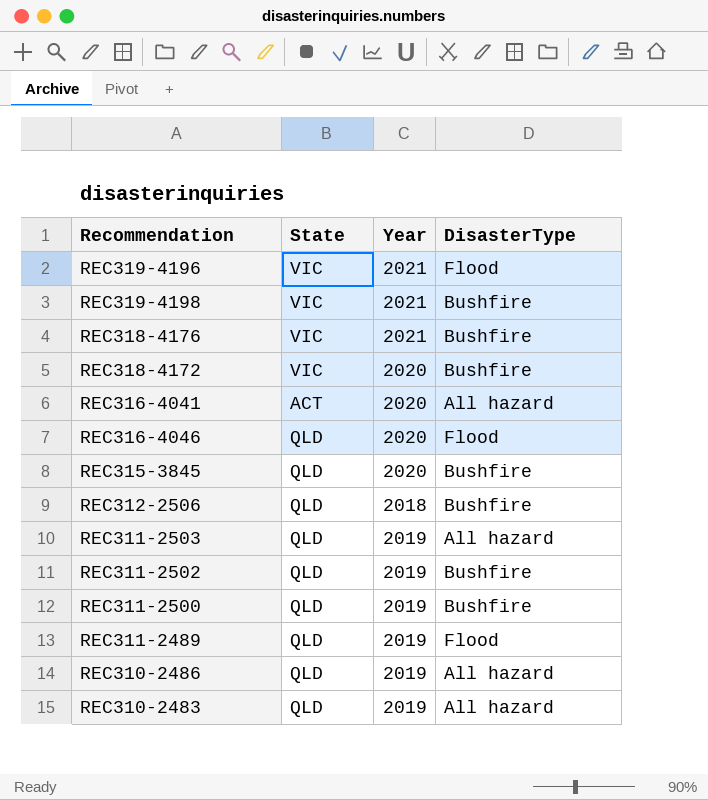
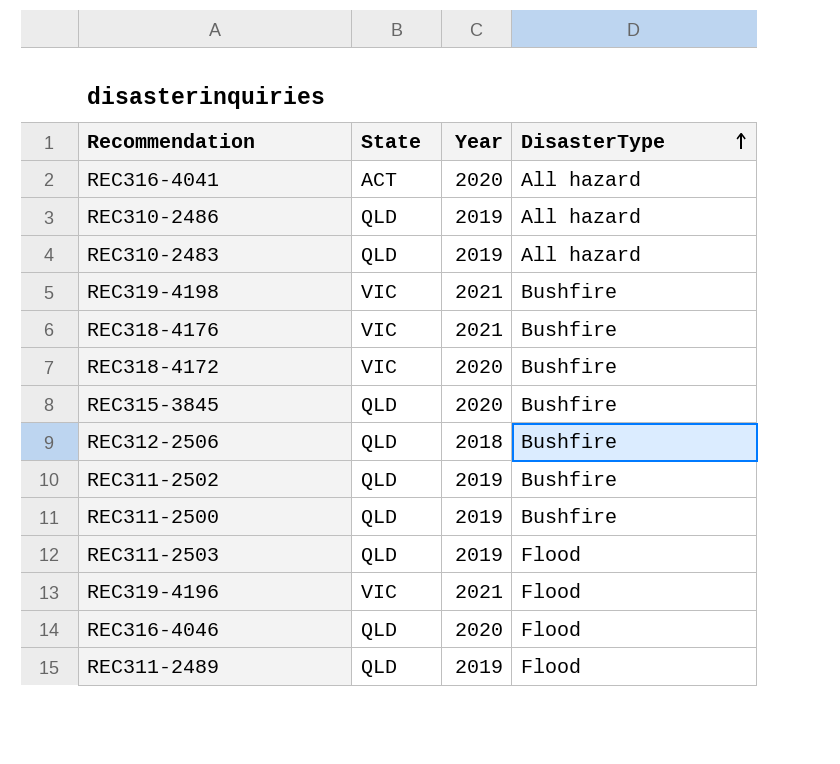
row order: none -> DisasterType ascending
REC311-2503 | DisasterType: All hazard -> Flood

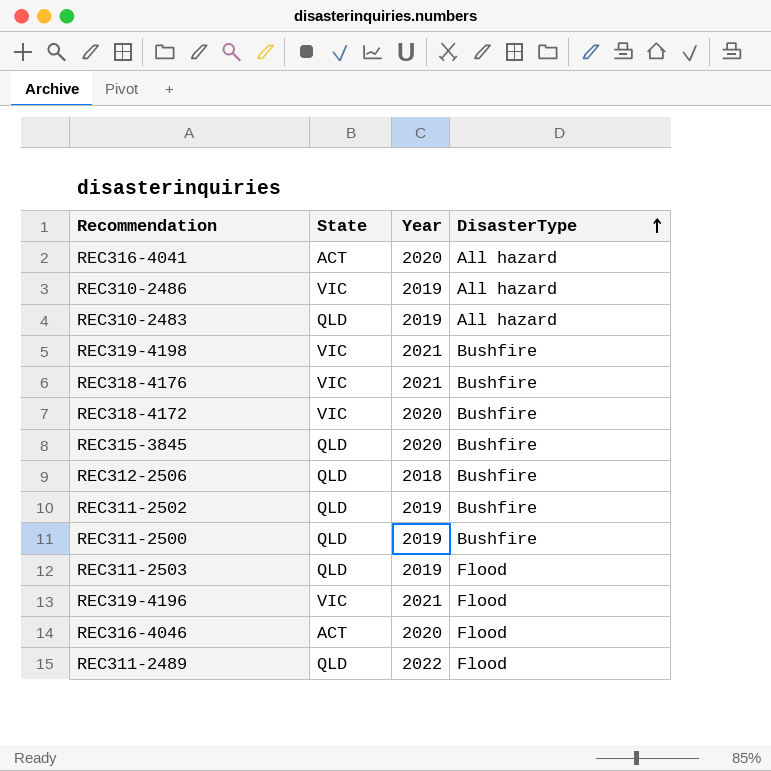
REC310-2486 | State: QLD -> VIC
REC316-4046 | State: QLD -> ACT
REC311-2489 | Year: 2019 -> 2022

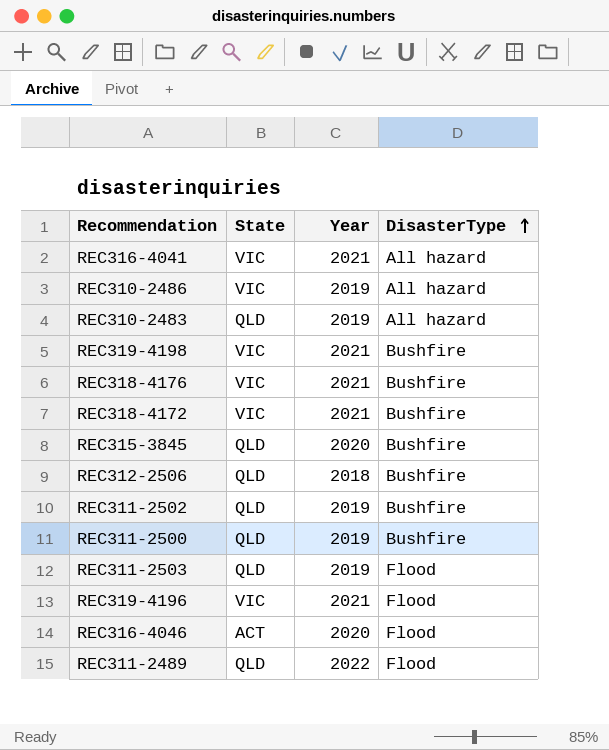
REC316-4041 | State: ACT -> VIC
REC316-4041 | Year: 2020 -> 2021
REC318-4172 | Year: 2020 -> 2021

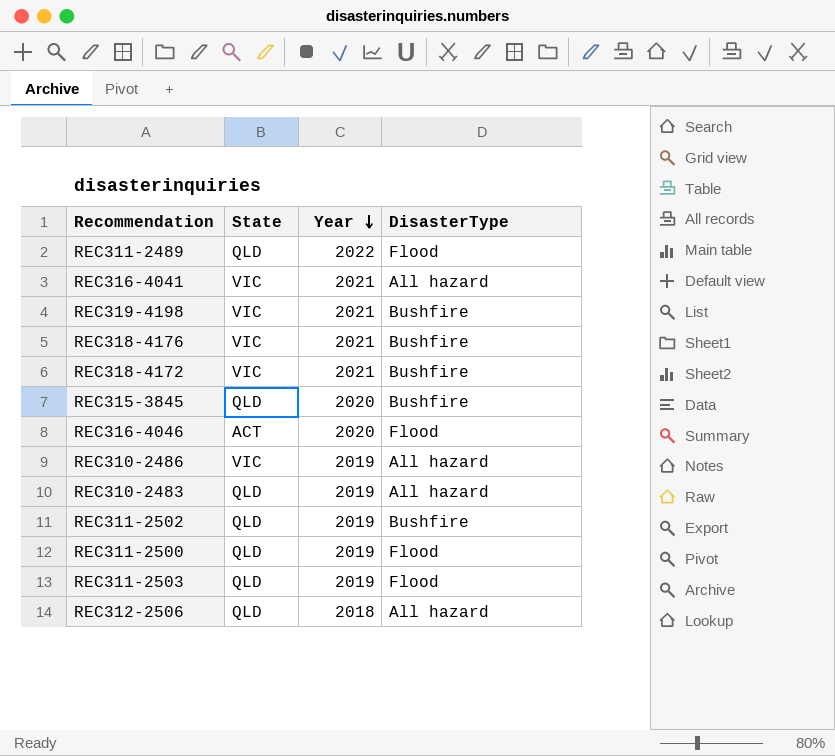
row order: DisasterType ascending -> Year descending
row REC319-4196: VIC | 2021 | Flood -> none
REC311-2500 | DisasterType: Bushfire -> Flood
REC312-2506 | DisasterType: Bushfire -> All hazard

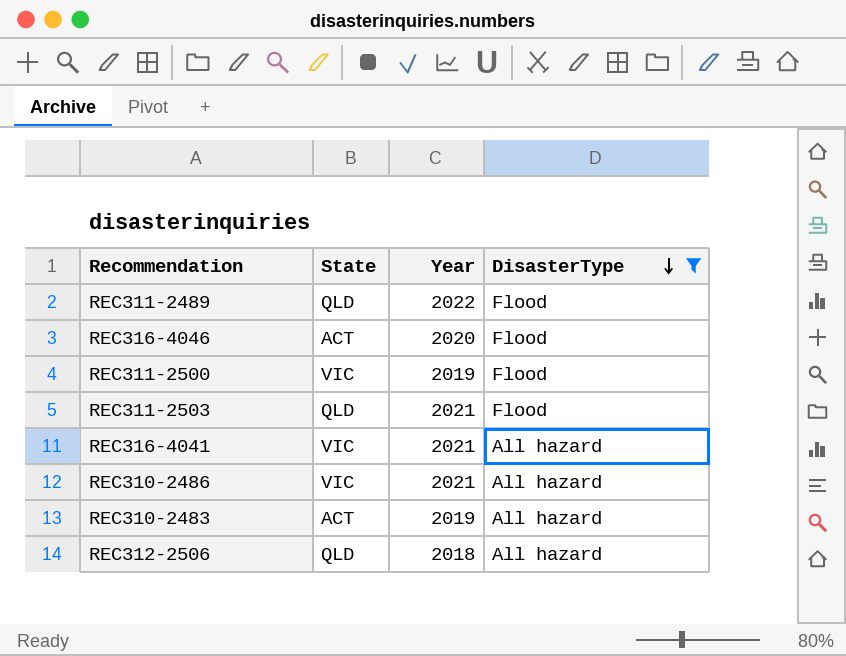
filter: none -> DisasterType != Bushfire
row order: Year descending -> DisasterType descending
REC311-2500 | State: QLD -> VIC
REC311-2503 | Year: 2019 -> 2021
REC310-2486 | Year: 2019 -> 2021
REC310-2483 | State: QLD -> ACT

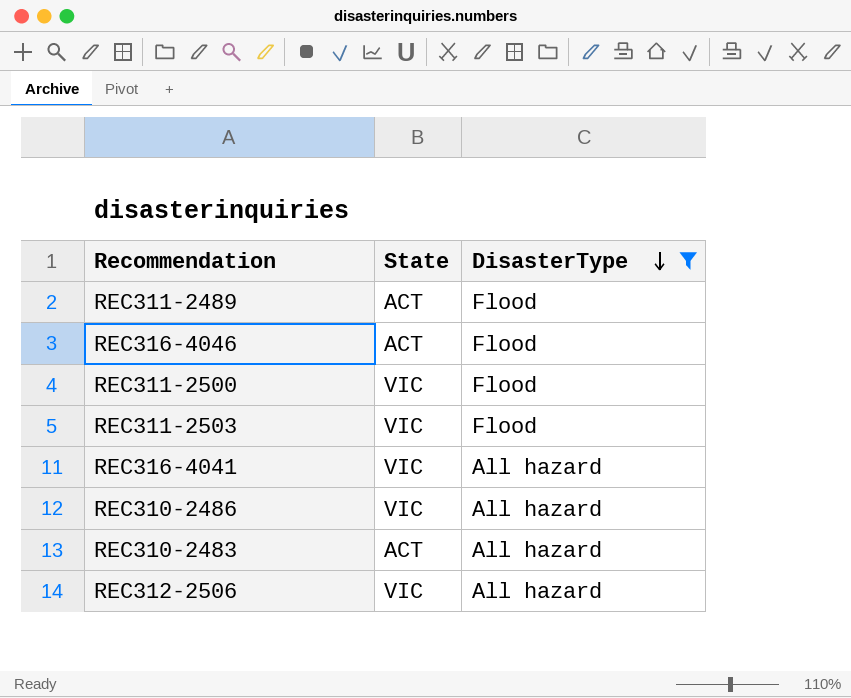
column Year | position: 3 -> none
REC311-2489 | State: QLD -> ACT
REC311-2503 | State: QLD -> VIC
REC312-2506 | State: QLD -> VIC

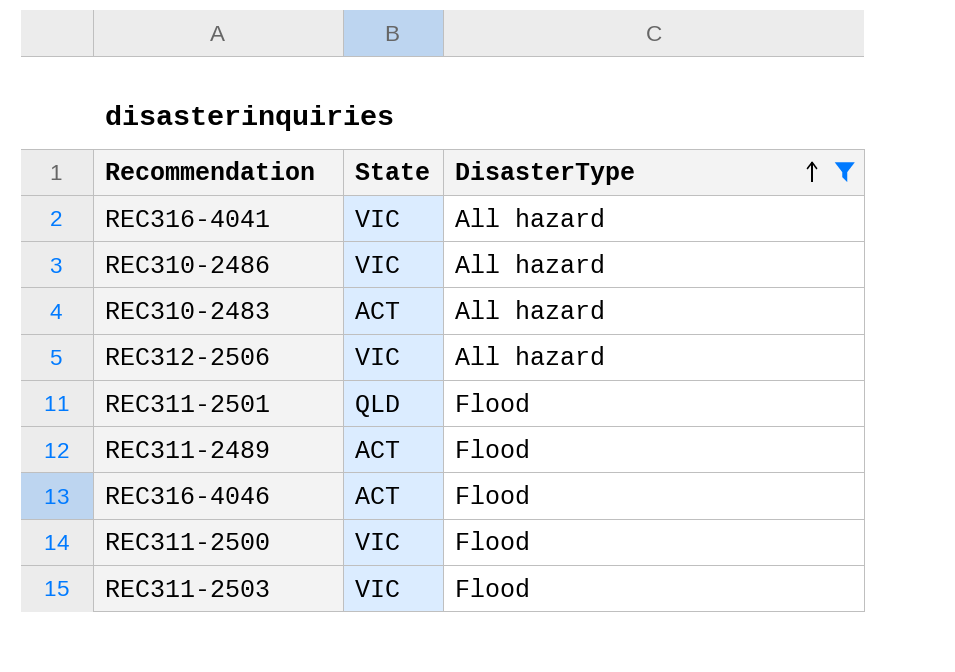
row order: DisasterType descending -> DisasterType ascending
row REC311-2501: none -> QLD | Flood

